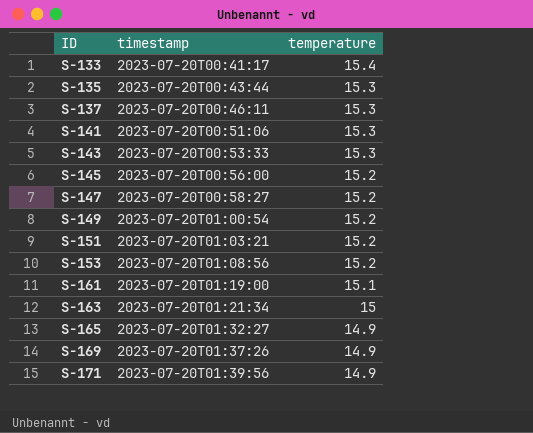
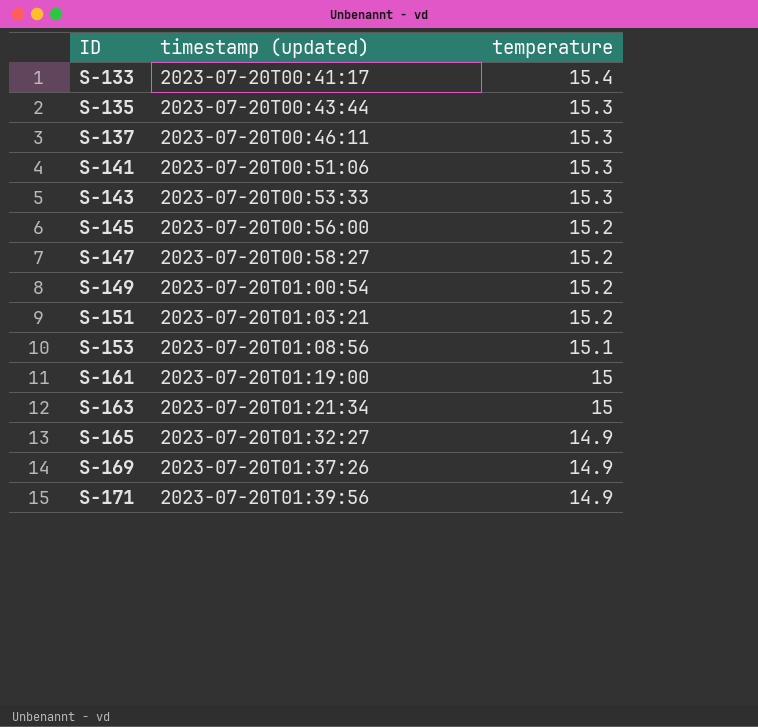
column name: timestamp -> timestamp (updated)
S-153 | temperature: 15.2 -> 15.1
S-161 | temperature: 15.1 -> 15

